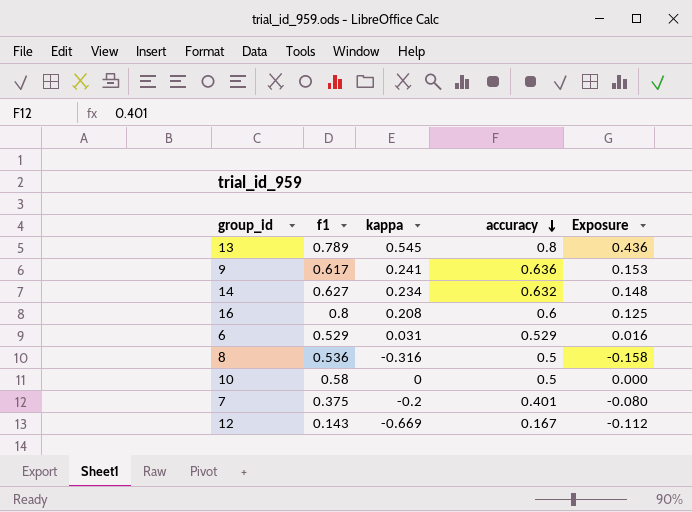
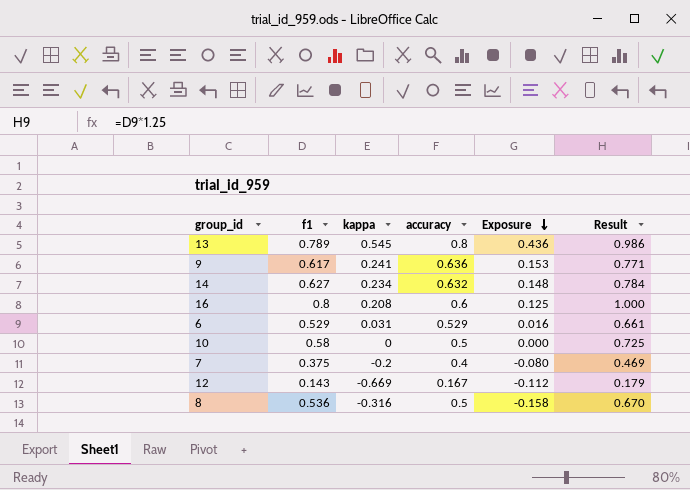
row order: accuracy descending -> Exposure descending
column Result | formula: none -> [f1] * 1.25
7 | accuracy: 0.401 -> 0.4

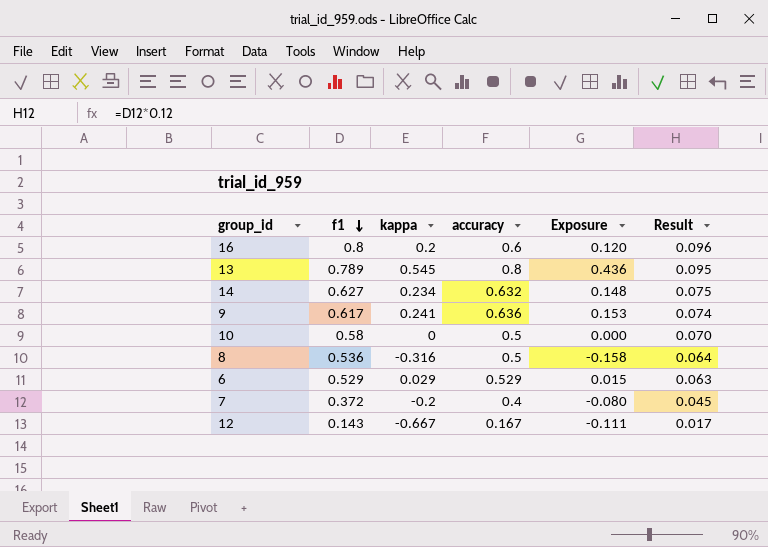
row order: Exposure descending -> f1 descending
column Result | formula: [f1] * 1.25 -> [f1] * 0.12
16 | kappa: 0.208 -> 0.2
16 | Exposure: 0.125 -> 0.120
6 | kappa: 0.031 -> 0.029
6 | Exposure: 0.016 -> 0.015
7 | f1: 0.375 -> 0.372
12 | kappa: -0.669 -> -0.667
12 | Exposure: -0.112 -> -0.111

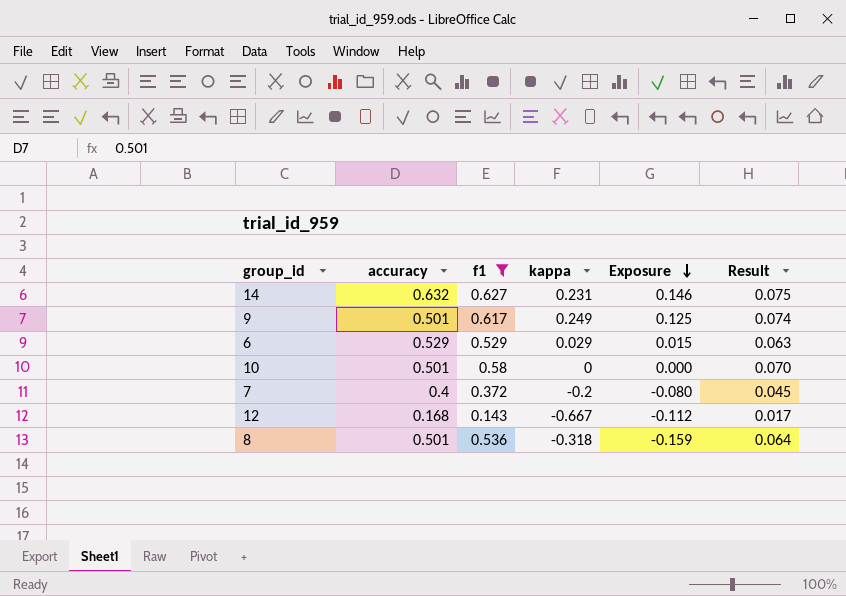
filter: none -> f1 <= 0.627
row order: f1 descending -> Exposure descending
column accuracy | position: 4 -> 2
14 | kappa: 0.234 -> 0.231
14 | Exposure: 0.148 -> 0.146
9 | accuracy: 0.636 -> 0.501
9 | kappa: 0.241 -> 0.249
9 | Exposure: 0.153 -> 0.125
10 | accuracy: 0.5 -> 0.501
12 | accuracy: 0.167 -> 0.168
12 | Exposure: -0.111 -> -0.112
8 | accuracy: 0.5 -> 0.501
8 | kappa: -0.316 -> -0.318
8 | Exposure: -0.158 -> -0.159

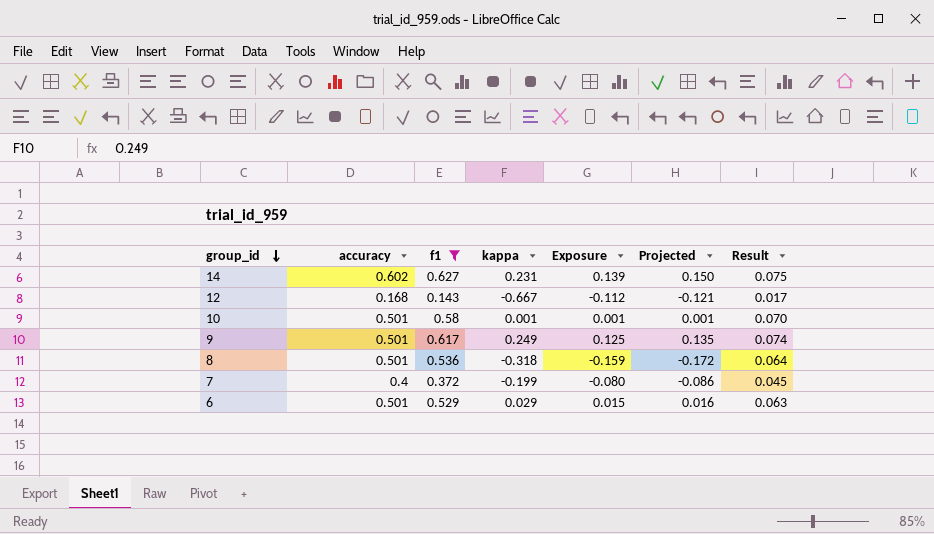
row order: Exposure descending -> group_id descending
column Projected | formula: none -> [Exposure] * 1.08
14 | accuracy: 0.632 -> 0.602
14 | Exposure: 0.146 -> 0.139
10 | kappa: 0 -> 0.001
10 | Exposure: 0.000 -> 0.001
7 | kappa: -0.2 -> -0.199
6 | accuracy: 0.529 -> 0.501

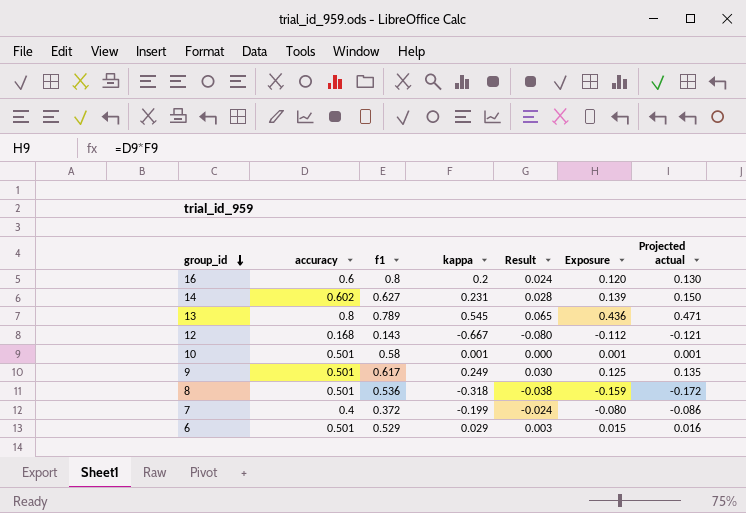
filter: f1 <= 0.627 -> none
column Result | formula: [f1] * 0.12 -> [kappa] * 0.12
column Result | position: 7 -> 5
column name: Projected -> Projected actual

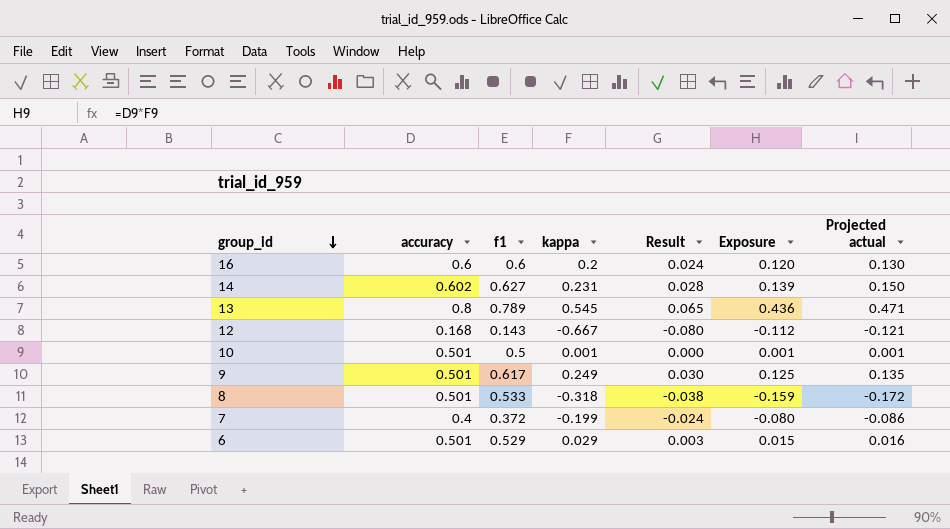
16 | f1: 0.8 -> 0.6
10 | f1: 0.58 -> 0.5
8 | f1: 0.536 -> 0.533

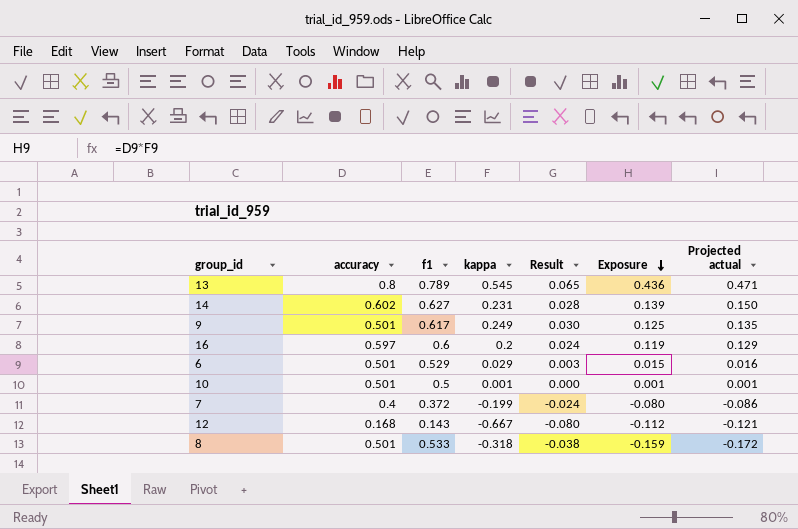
row order: group_id descending -> Exposure descending
16 | accuracy: 0.6 -> 0.597
16 | Exposure: 0.120 -> 0.119
16 | Projected actual: 0.130 -> 0.129

